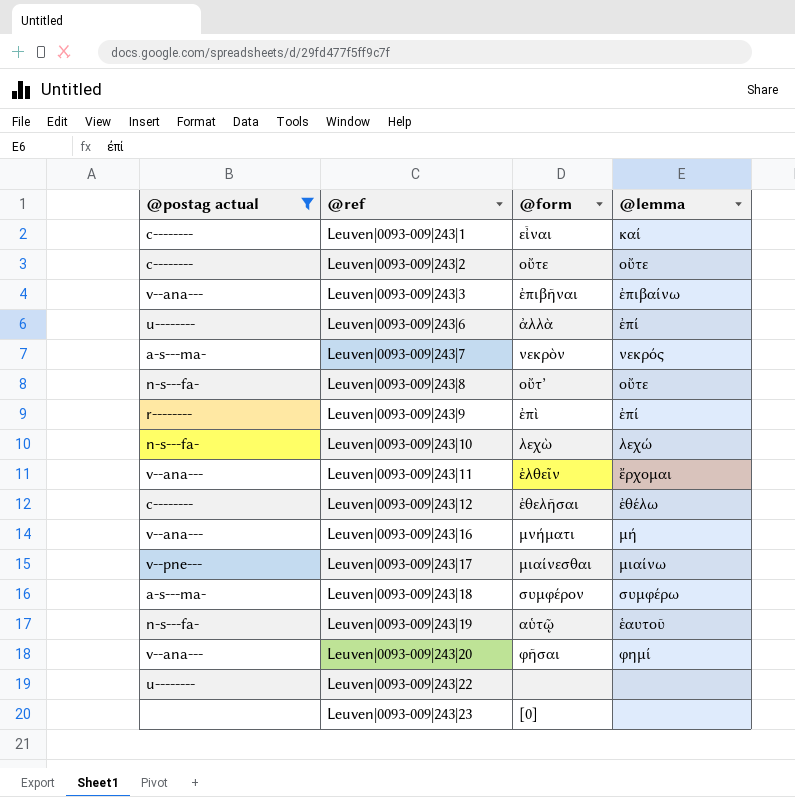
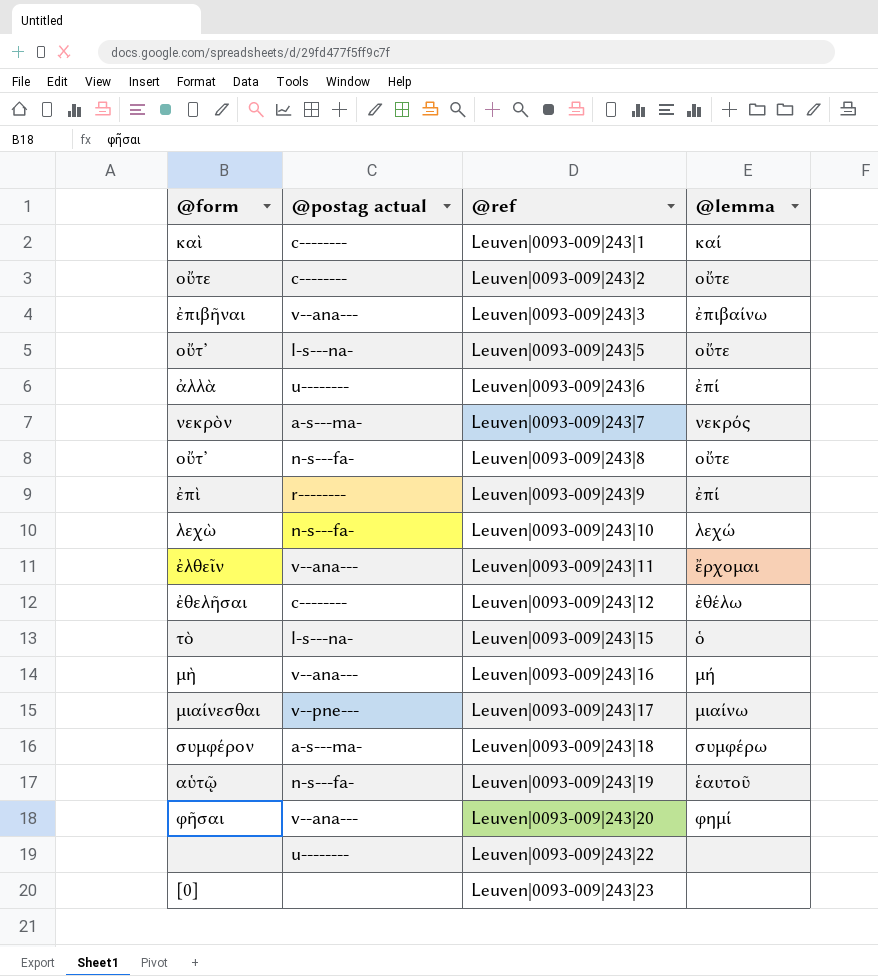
filter: @postag actual != l-s---na- -> none
column @form | position: 3 -> 1
Leuven|0093-009|243|1 | @form: εἶναι -> καὶ
Leuven|0093-009|243|16 | @form: μνήματι -> μὴ

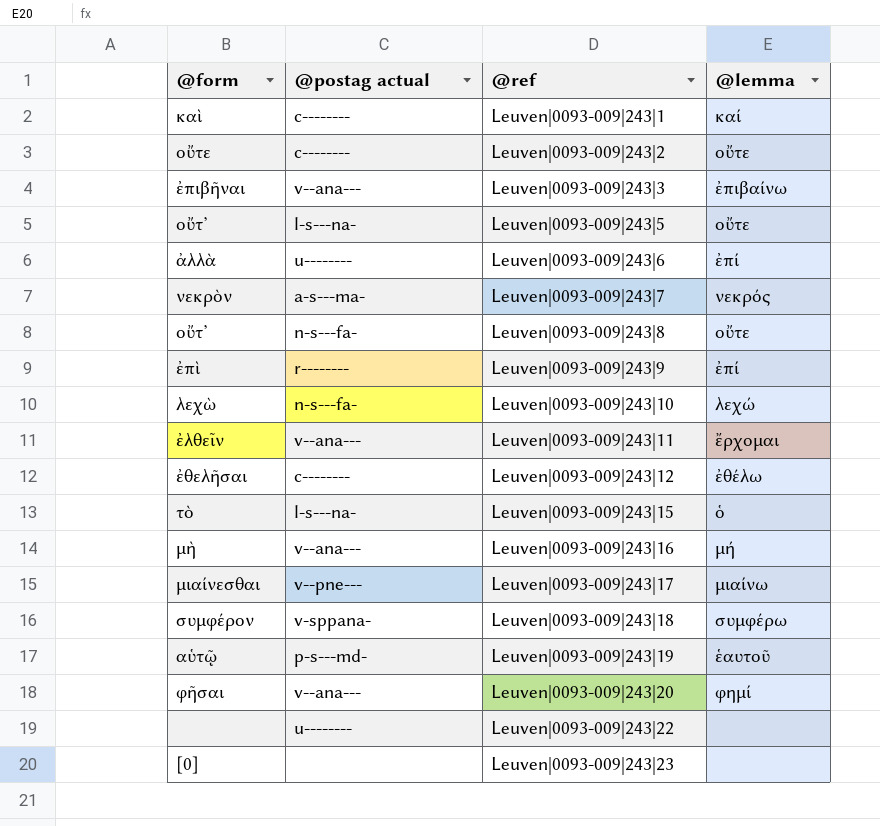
Leuven|0093-009|243|18 | @postag actual: a-s---ma- -> v-sppana-
Leuven|0093-009|243|19 | @postag actual: n-s---fa- -> p-s---md-

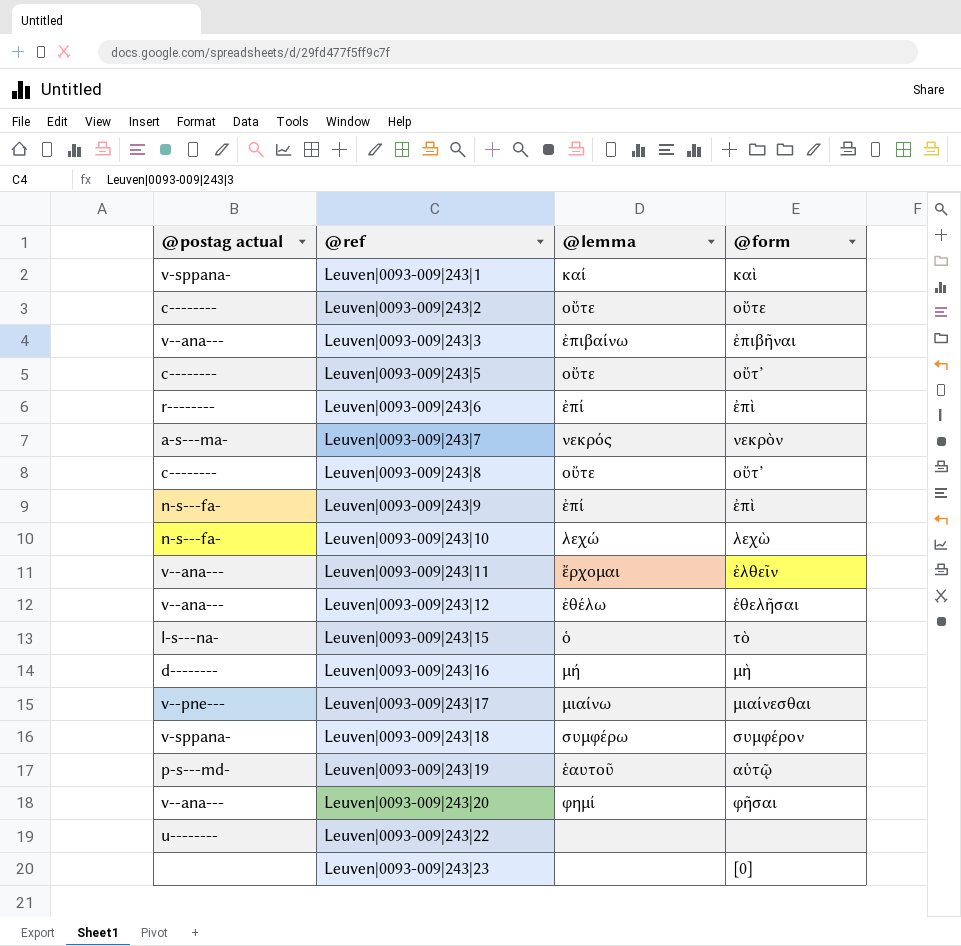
column @form | position: 1 -> 4
Leuven|0093-009|243|1 | @postag actual: c-------- -> v-sppana-
Leuven|0093-009|243|5 | @postag actual: l-s---na- -> c--------
Leuven|0093-009|243|6 | @postag actual: u-------- -> r--------
Leuven|0093-009|243|6 | @form: ἀλλὰ -> ἐπὶ
Leuven|0093-009|243|8 | @postag actual: n-s---fa- -> c--------
Leuven|0093-009|243|9 | @postag actual: r-------- -> n-s---fa-
Leuven|0093-009|243|12 | @postag actual: c-------- -> v--ana---
Leuven|0093-009|243|16 | @postag actual: v--ana--- -> d--------

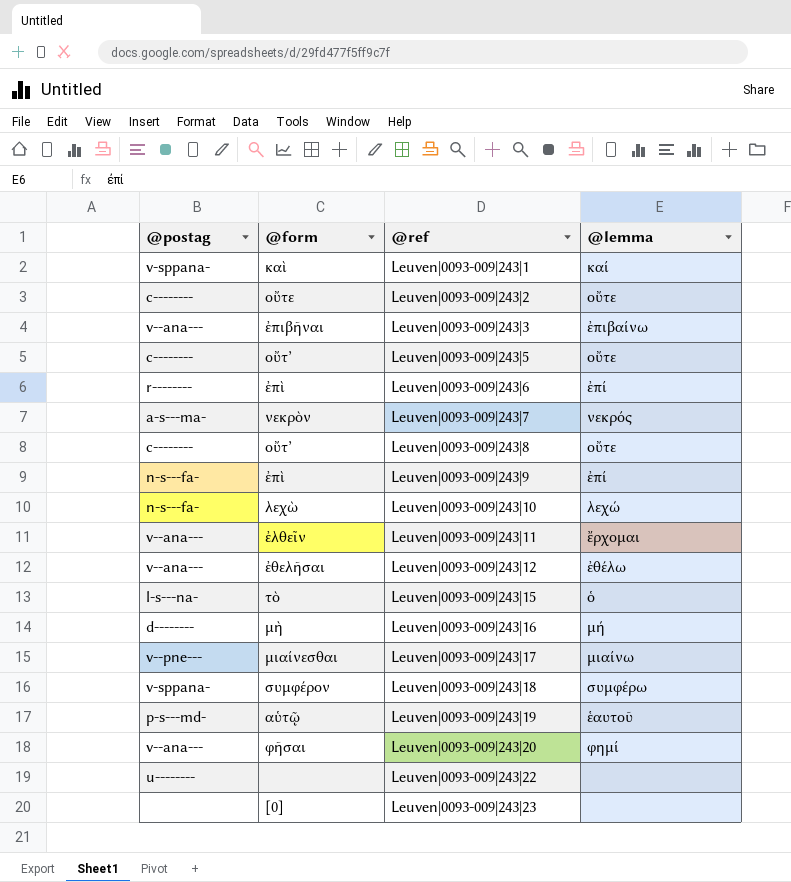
column name: @postag actual -> @postag
column @form | position: 4 -> 2

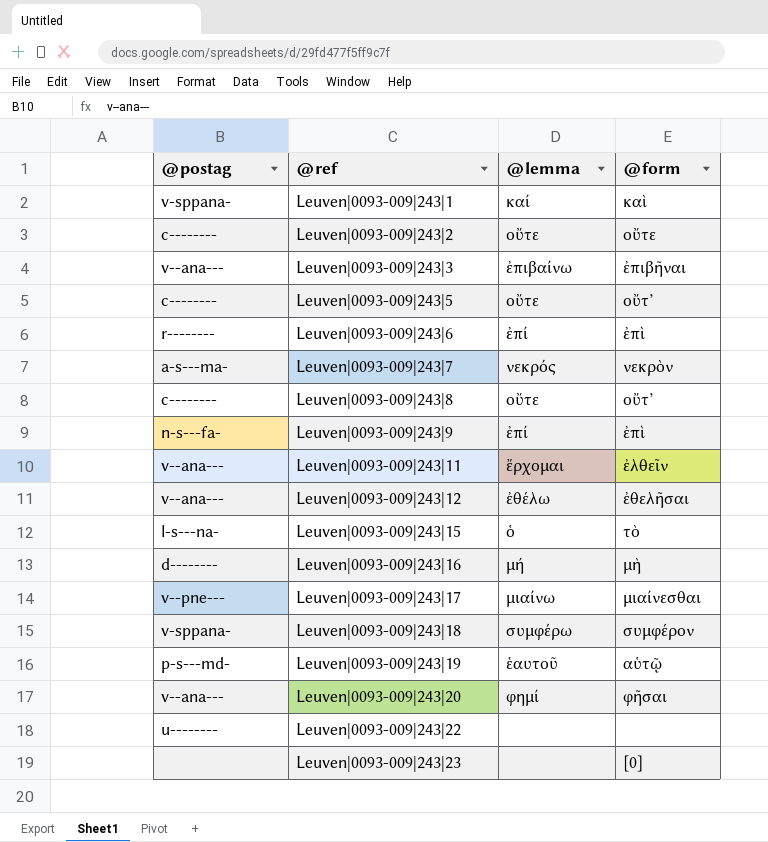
column @form | position: 2 -> 4
row Leuven|0093-009|243|10: n-s---fa- | λεχὼ | λεχώ -> none

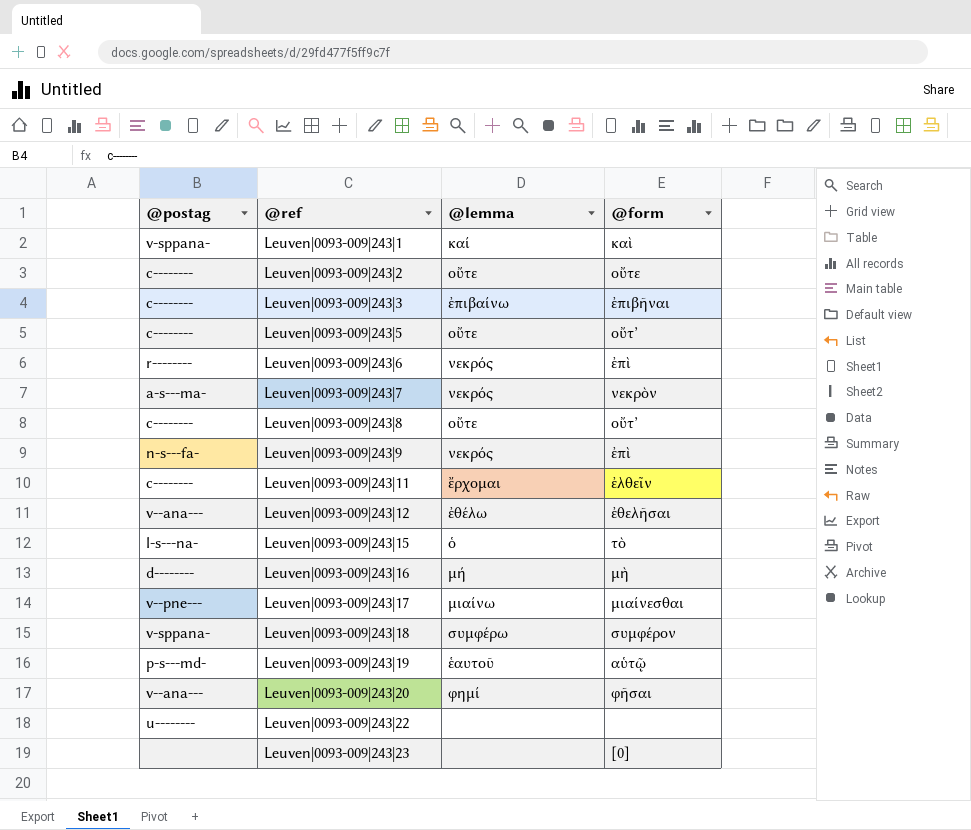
Leuven|0093-009|243|3 | @postag: v--ana--- -> c--------
Leuven|0093-009|243|6 | @lemma: ἐπί -> νεκρός
Leuven|0093-009|243|9 | @lemma: ἐπί -> νεκρός
Leuven|0093-009|243|11 | @postag: v--ana--- -> c--------

